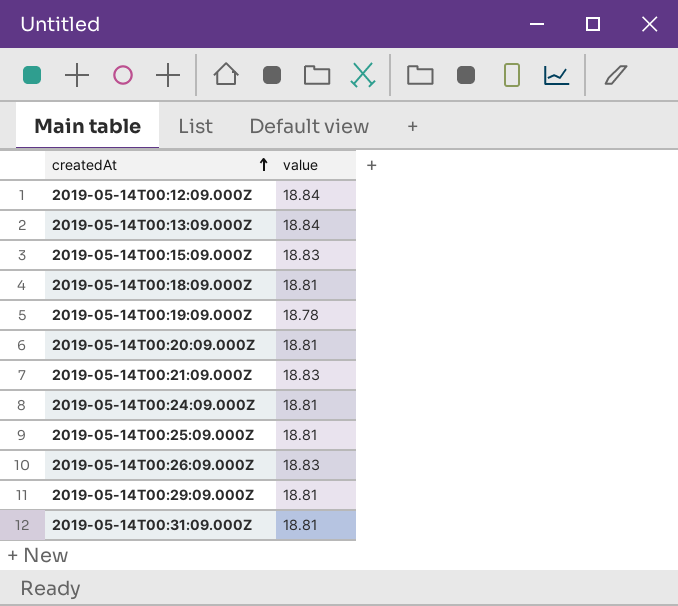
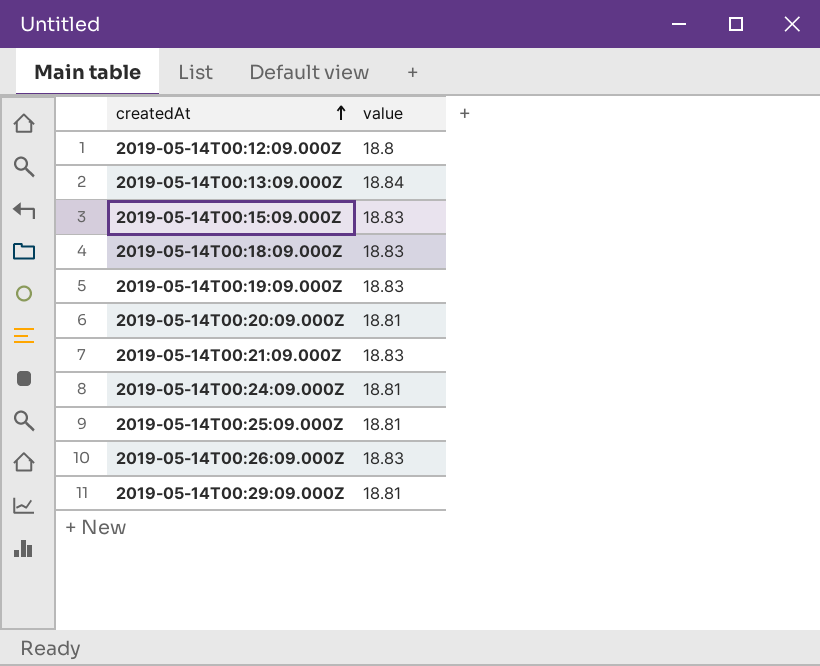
row 2019-05-14T00:31:09.000Z: 18.81 -> none
2019-05-14T00:12:09.000Z | value: 18.84 -> 18.8
2019-05-14T00:18:09.000Z | value: 18.81 -> 18.83
2019-05-14T00:19:09.000Z | value: 18.78 -> 18.83

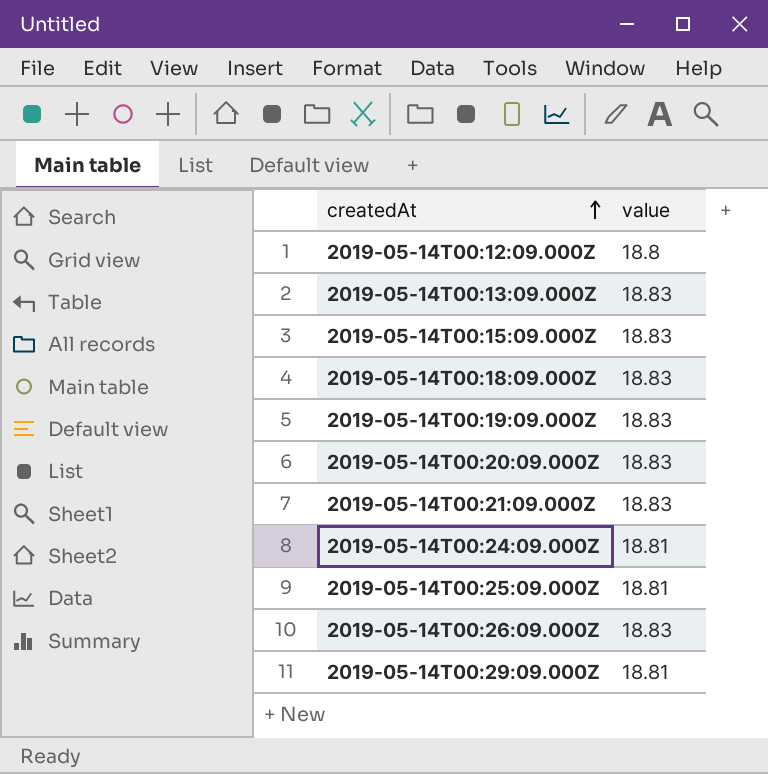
2019-05-14T00:13:09.000Z | value: 18.84 -> 18.83
2019-05-14T00:20:09.000Z | value: 18.81 -> 18.83

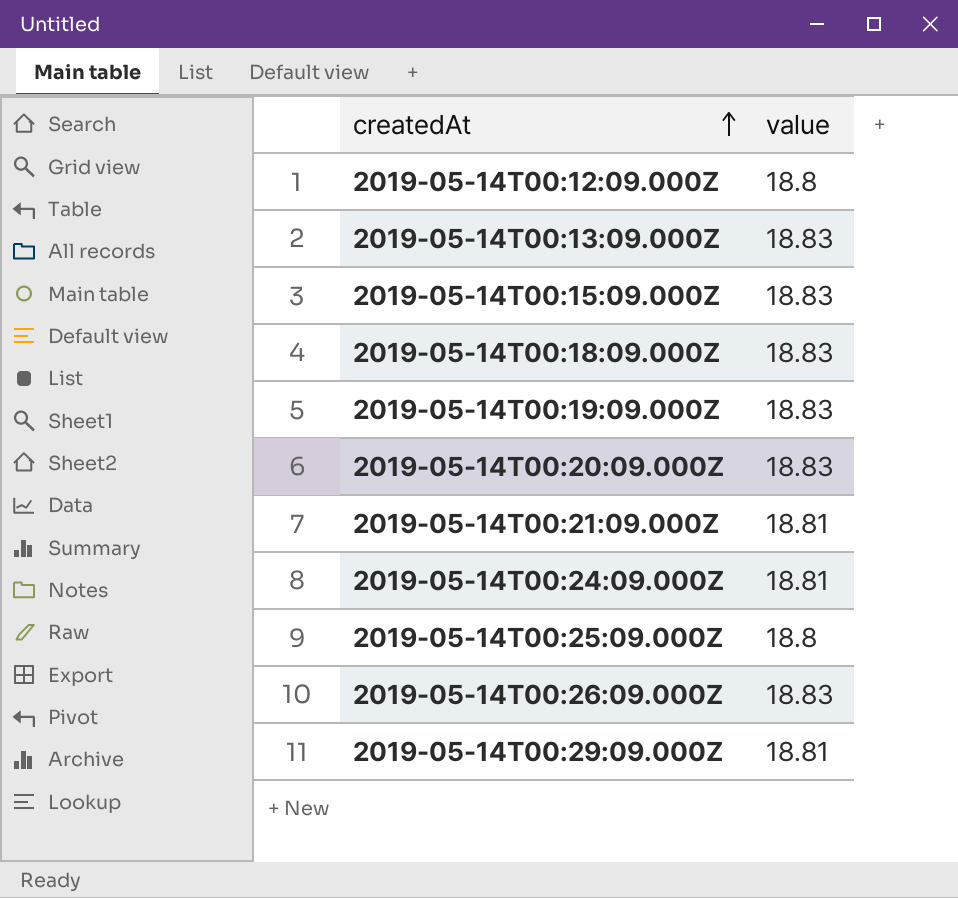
2019-05-14T00:21:09.000Z | value: 18.83 -> 18.81
2019-05-14T00:25:09.000Z | value: 18.81 -> 18.8

